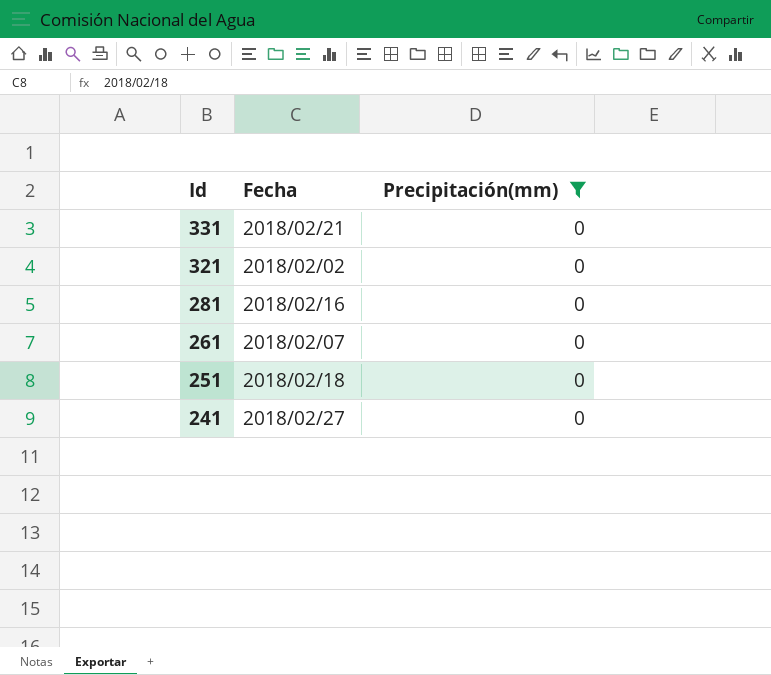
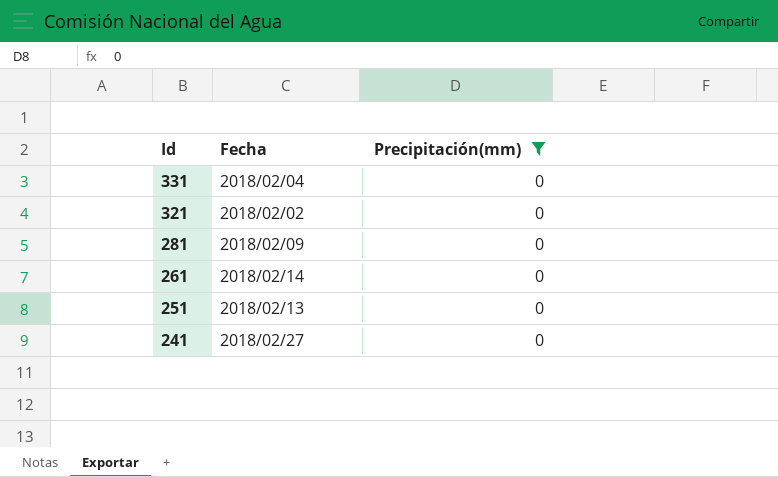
331 | Fecha: 2018/02/21 -> 2018/02/04
281 | Fecha: 2018/02/16 -> 2018/02/09
261 | Fecha: 2018/02/07 -> 2018/02/14
251 | Fecha: 2018/02/18 -> 2018/02/13

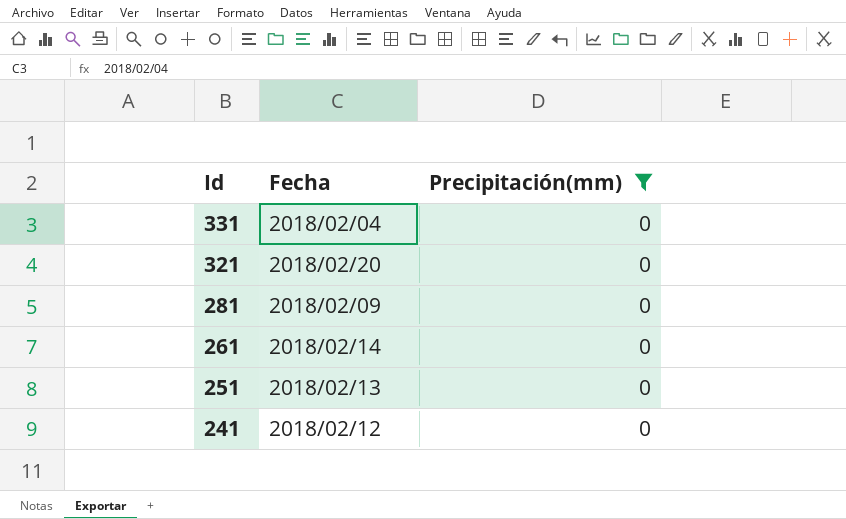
321 | Fecha: 2018/02/02 -> 2018/02/20
241 | Fecha: 2018/02/27 -> 2018/02/12

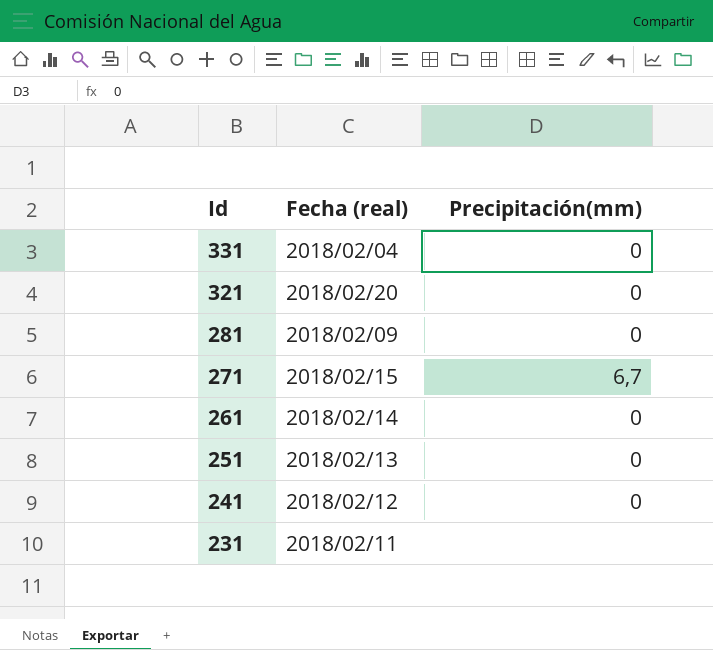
filter: Precipitación(mm) = 0 -> none
column name: Fecha -> Fecha (real)

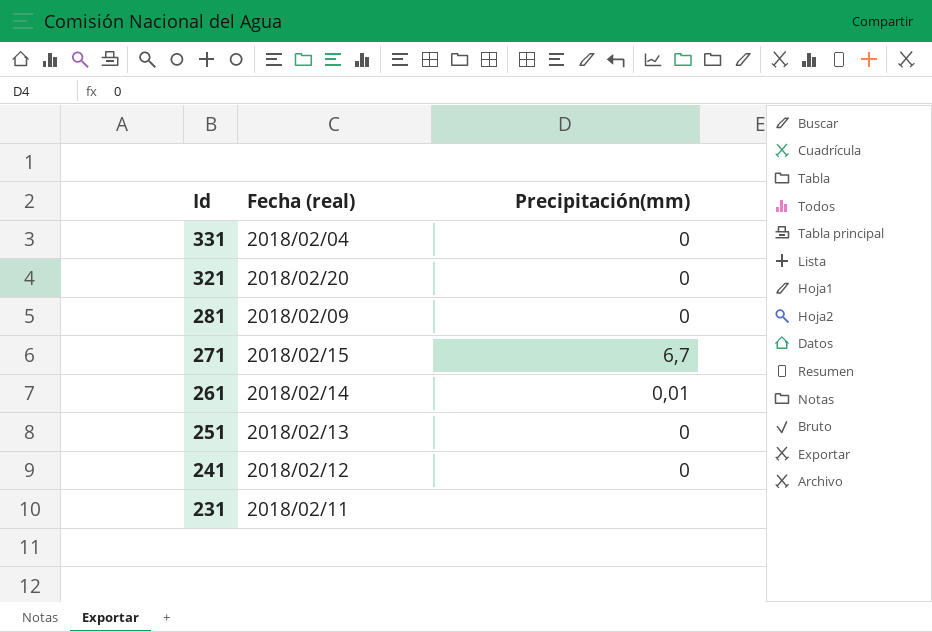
261 | Precipitación(mm): 0 -> 0,01

